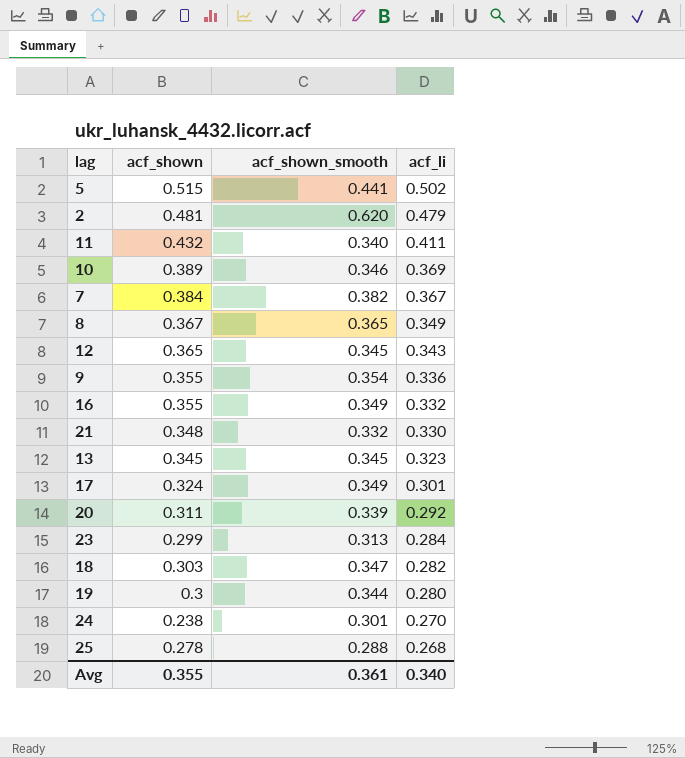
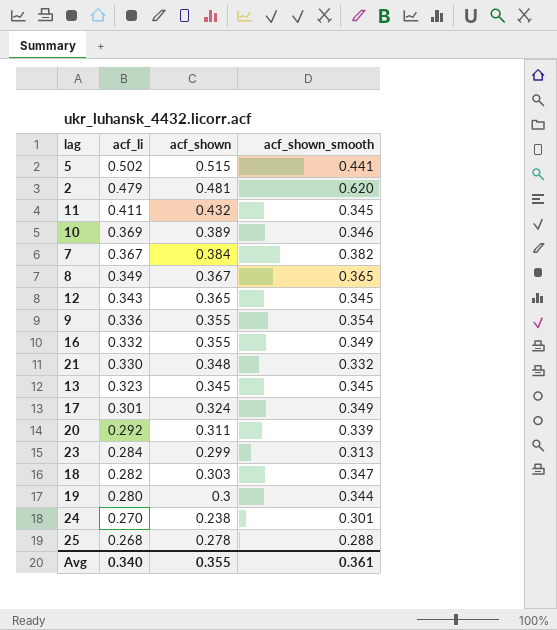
column acf_li | position: 4 -> 2
11 | acf_shown_smooth: 0.340 -> 0.345

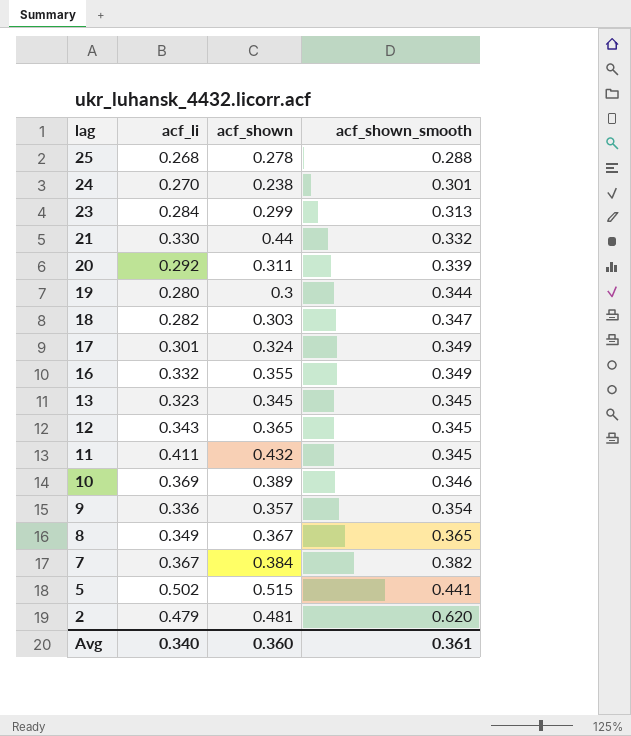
row order: acf_li descending -> lag descending
21 | acf_shown: 0.348 -> 0.44
9 | acf_shown: 0.355 -> 0.357
Avg | acf_shown: 0.355 -> 0.360

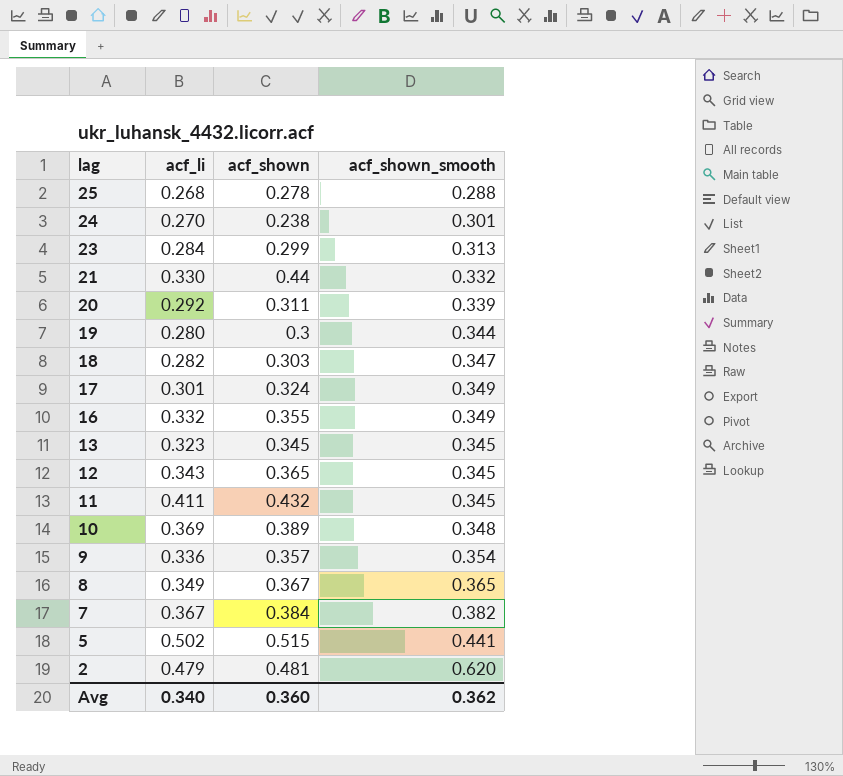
10 | acf_shown_smooth: 0.346 -> 0.348
Avg | acf_shown_smooth: 0.361 -> 0.362

